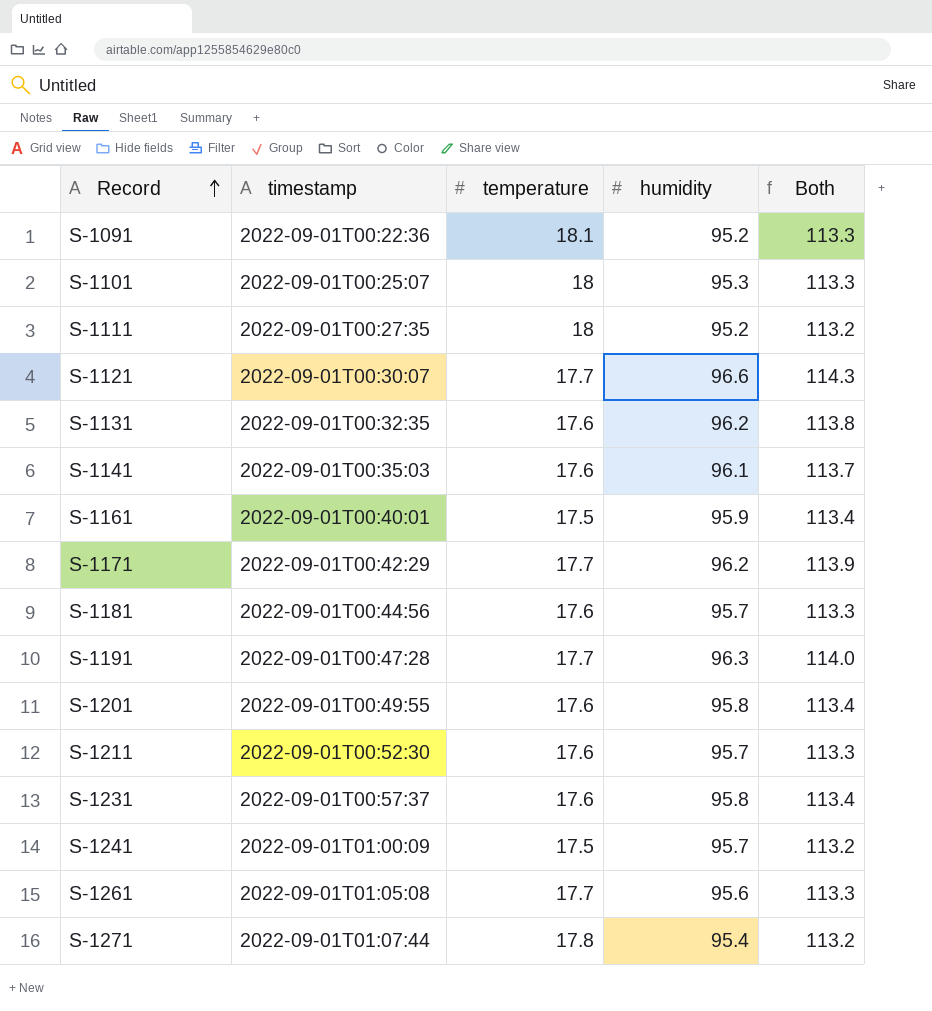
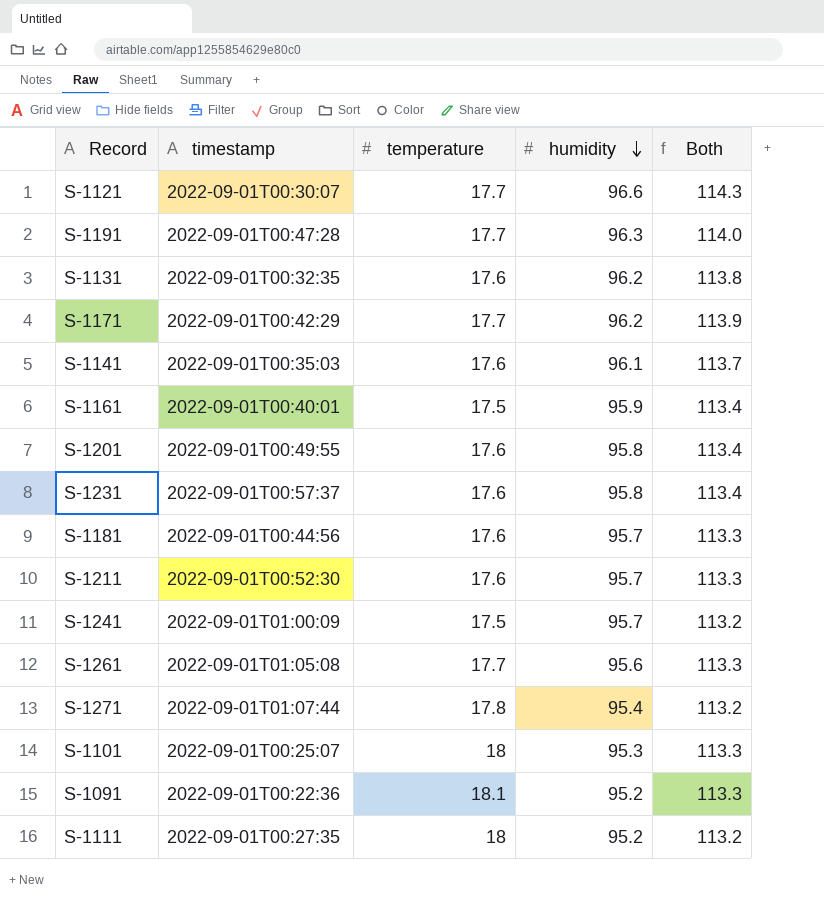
row order: Record ascending -> humidity descending

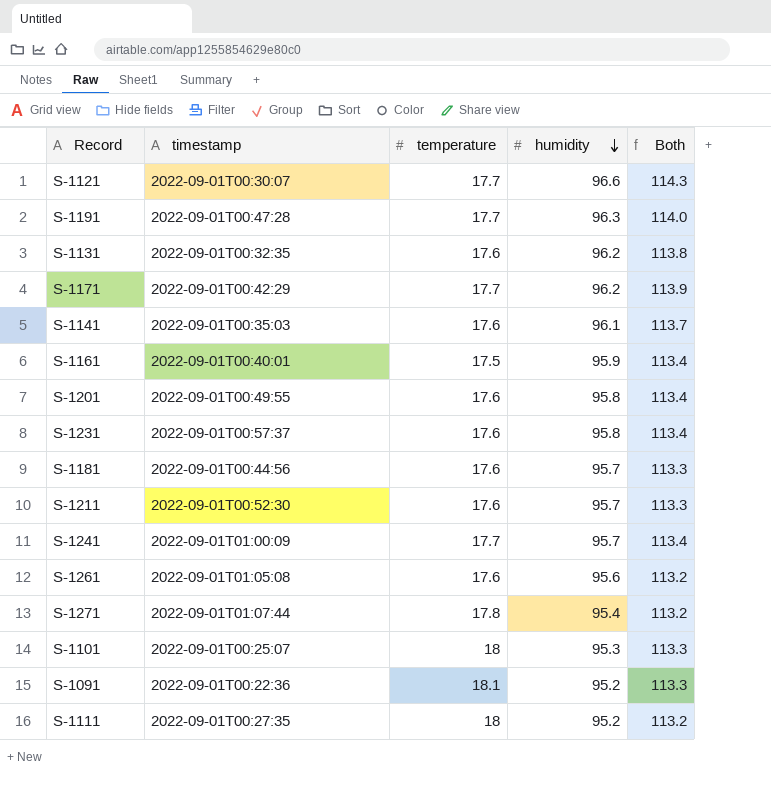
S-1241 | temperature: 17.5 -> 17.7
S-1241 | Both: 113.2 -> 113.4
S-1261 | temperature: 17.7 -> 17.6
S-1261 | Both: 113.3 -> 113.2

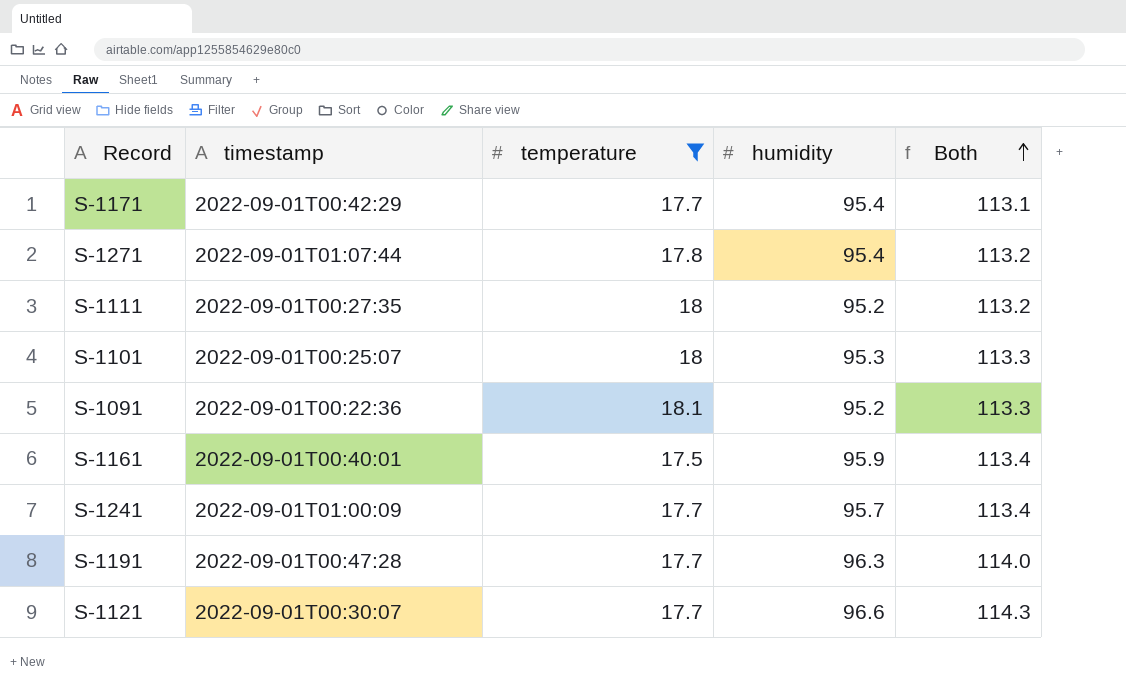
filter: none -> temperature != 17.6
row order: humidity descending -> Both ascending
S-1171 | humidity: 96.2 -> 95.4
S-1171 | Both: 113.9 -> 113.1

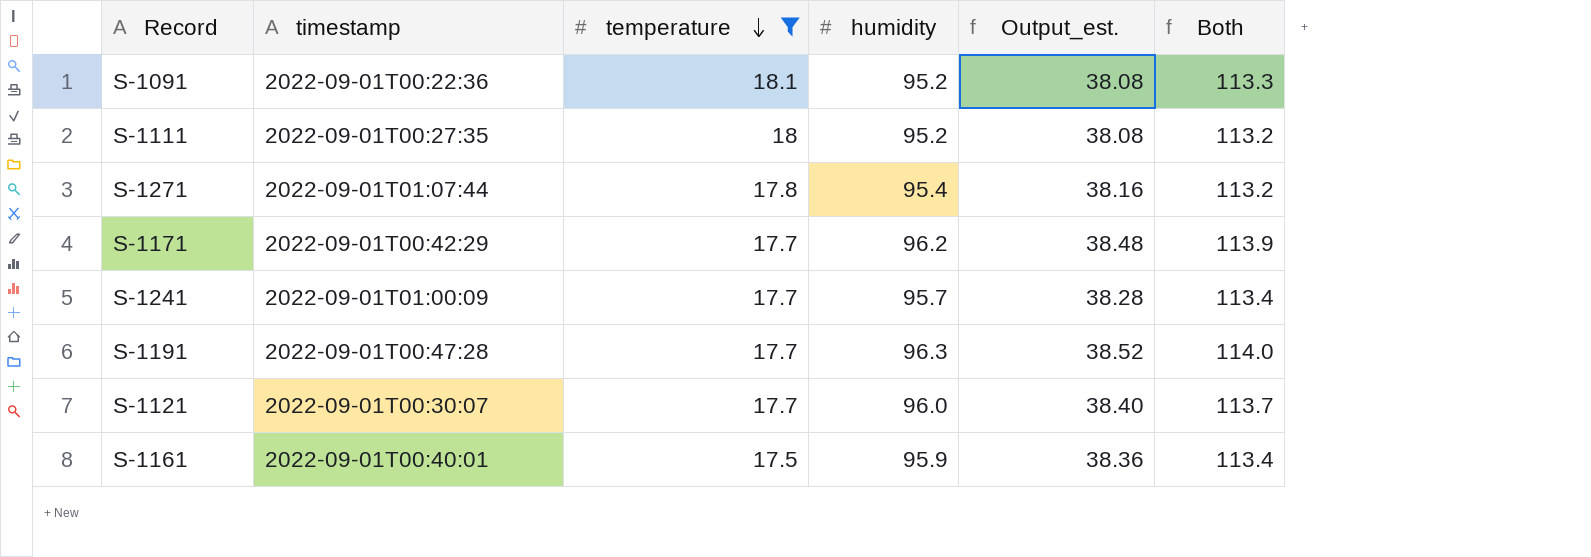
row order: Both ascending -> temperature descending
column Output_est. | formula: none -> [humidity] * 0.4
row S-1101: 2022-09-01T00:25:07 | 18 | 95.3 | 113.3 -> none
S-1171 | humidity: 95.4 -> 96.2
S-1171 | Both: 113.1 -> 113.9
S-1121 | humidity: 96.6 -> 96.0
S-1121 | Both: 114.3 -> 113.7

